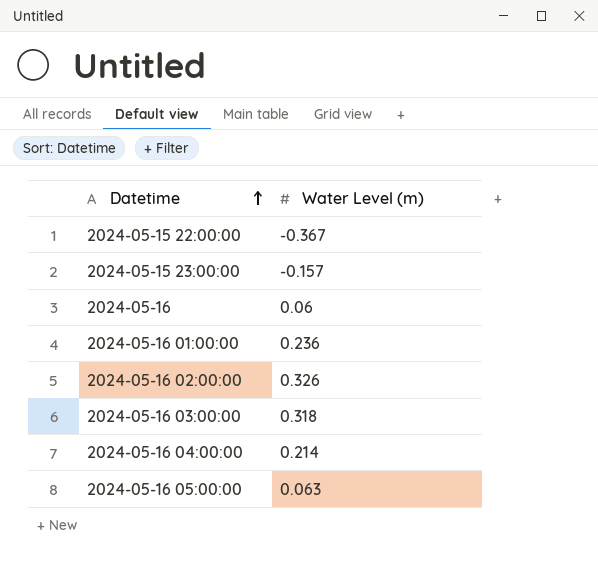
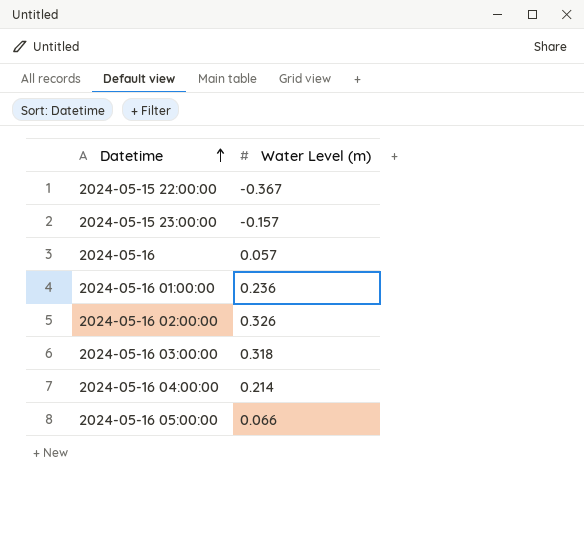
2024-05-16 | Water Level (m): 0.06 -> 0.057
2024-05-16 05:00:00 | Water Level (m): 0.063 -> 0.066

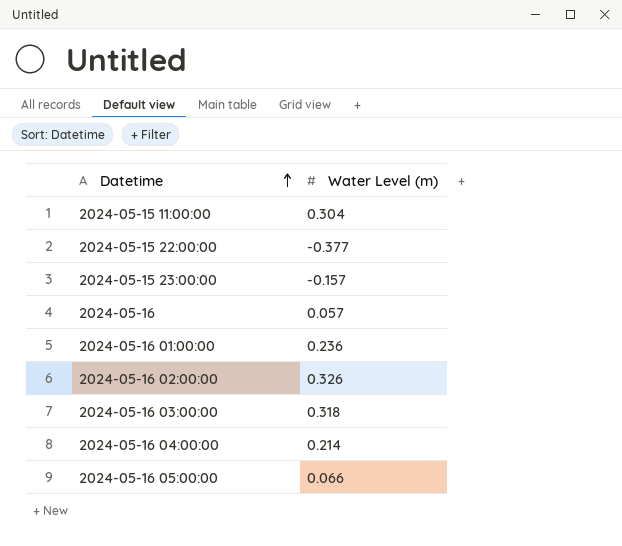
row 2024-05-15 11:00:00: none -> 0.304
2024-05-15 22:00:00 | Water Level (m): -0.367 -> -0.377

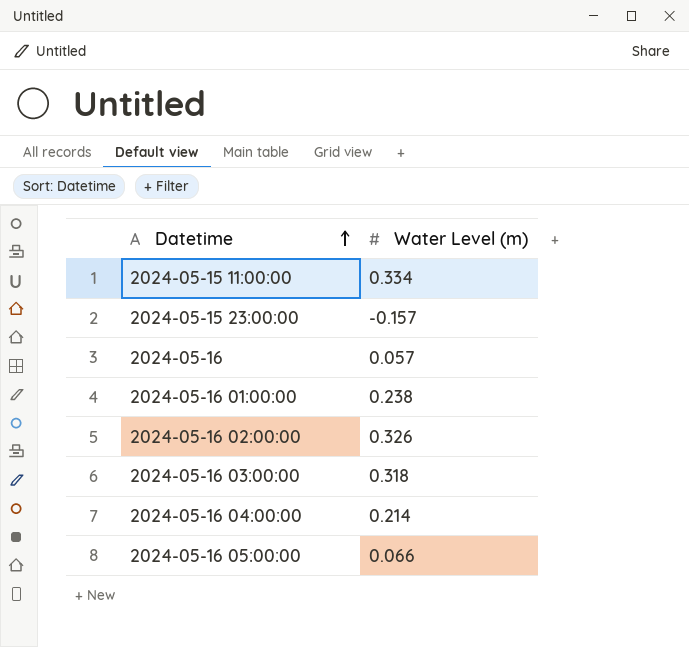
row 2024-05-15 22:00:00: -0.377 -> none
2024-05-15 11:00:00 | Water Level (m): 0.304 -> 0.334
2024-05-16 01:00:00 | Water Level (m): 0.236 -> 0.238

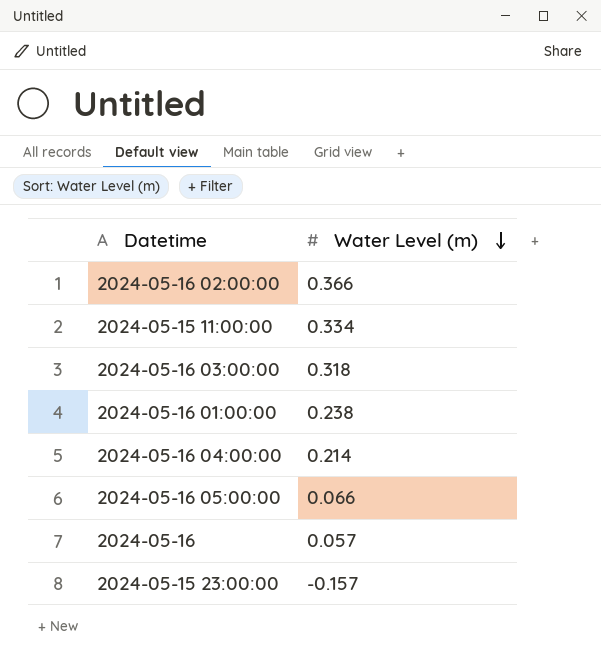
row order: Datetime ascending -> Water Level (m) descending
2024-05-16 02:00:00 | Water Level (m): 0.326 -> 0.366

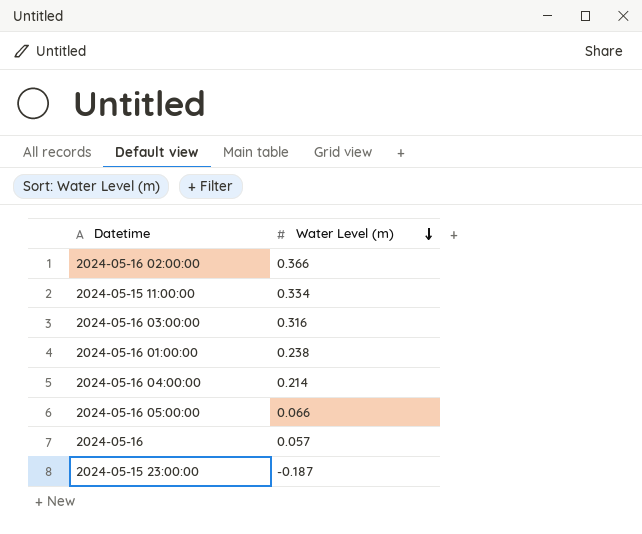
2024-05-16 03:00:00 | Water Level (m): 0.318 -> 0.316
2024-05-15 23:00:00 | Water Level (m): -0.157 -> -0.187

